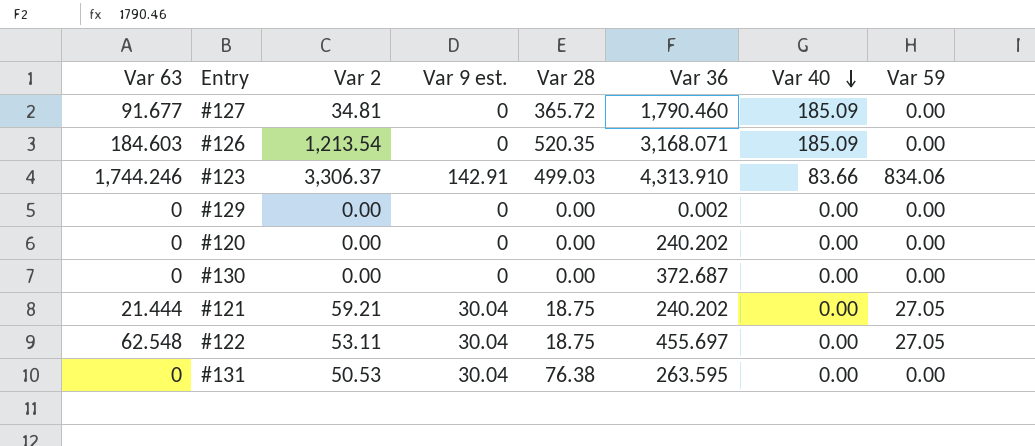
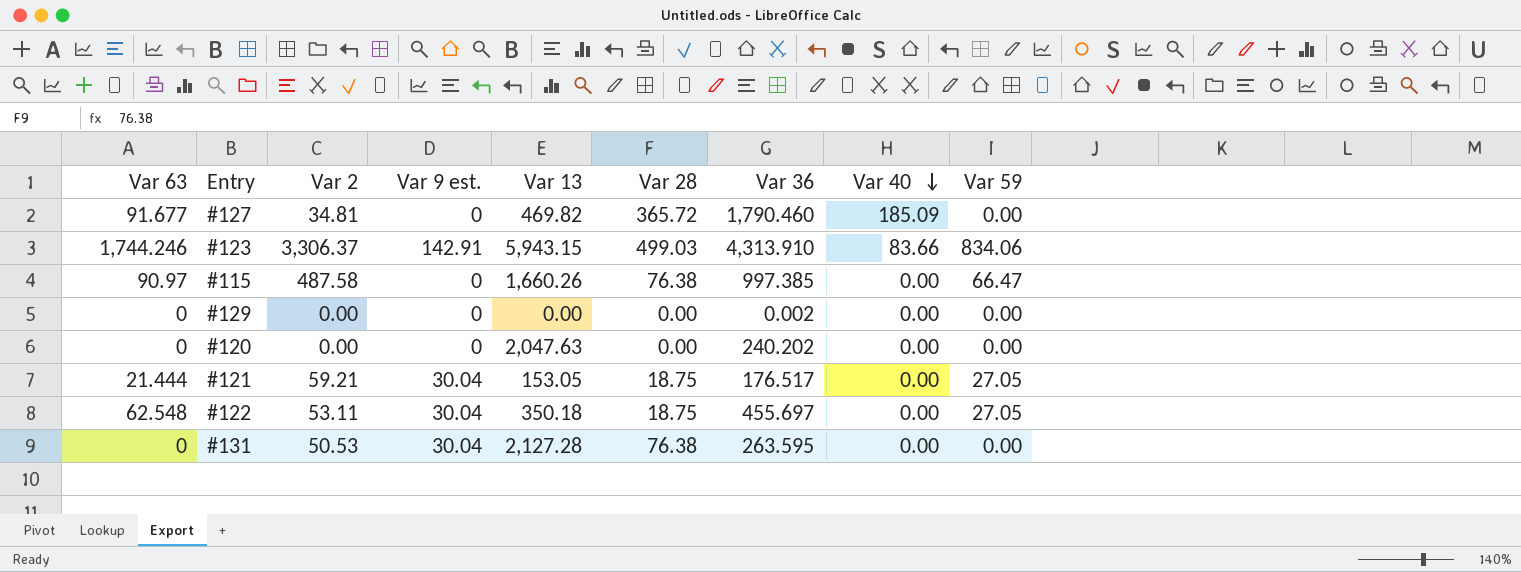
column Var 13 | position: none -> 5
row #126: 184.603 | 1,213.54 | 0 | 520.35 | 3,168.071 | 185.09 | 0.00 -> none
row #130: 0 | 0.00 | 0 | 0.00 | 372.687 | 0.00 | 0.00 -> none
row #115: none -> 90.97 | 487.58 | 0 | 1,660.26 | 76.38 | 997.385 | 0.00 | 66.47
#121 | Var 36: 240.202 -> 176.517

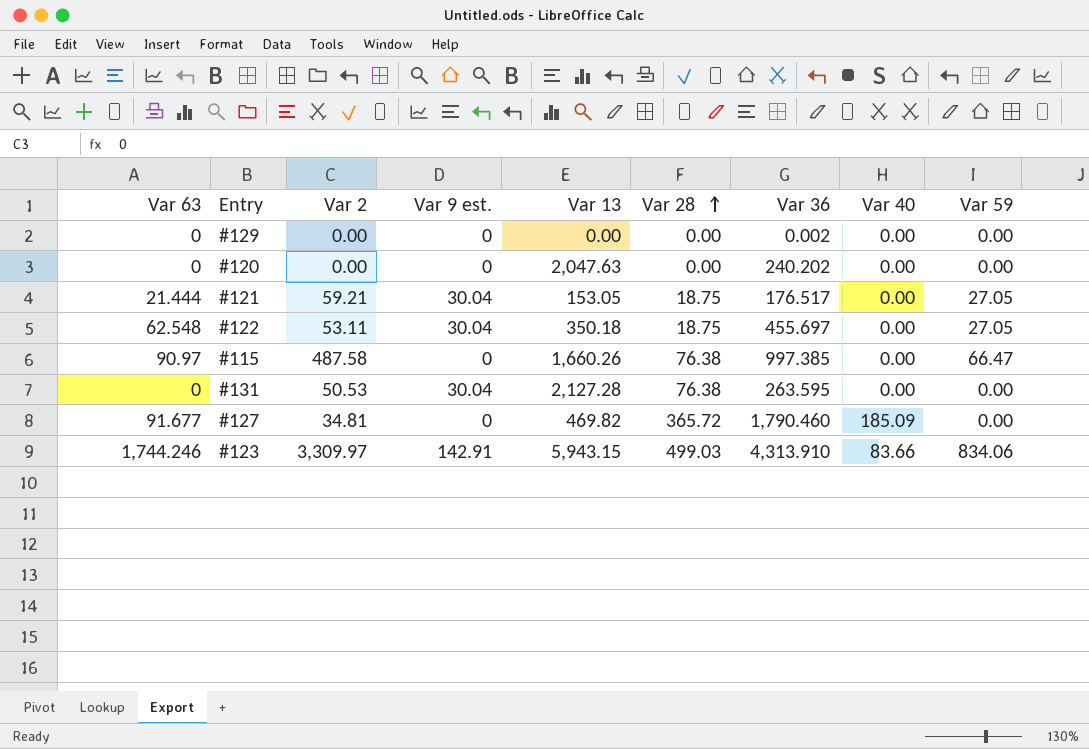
row order: Var 40 descending -> Var 28 ascending
#123 | Var 2: 3,306.37 -> 3,309.97

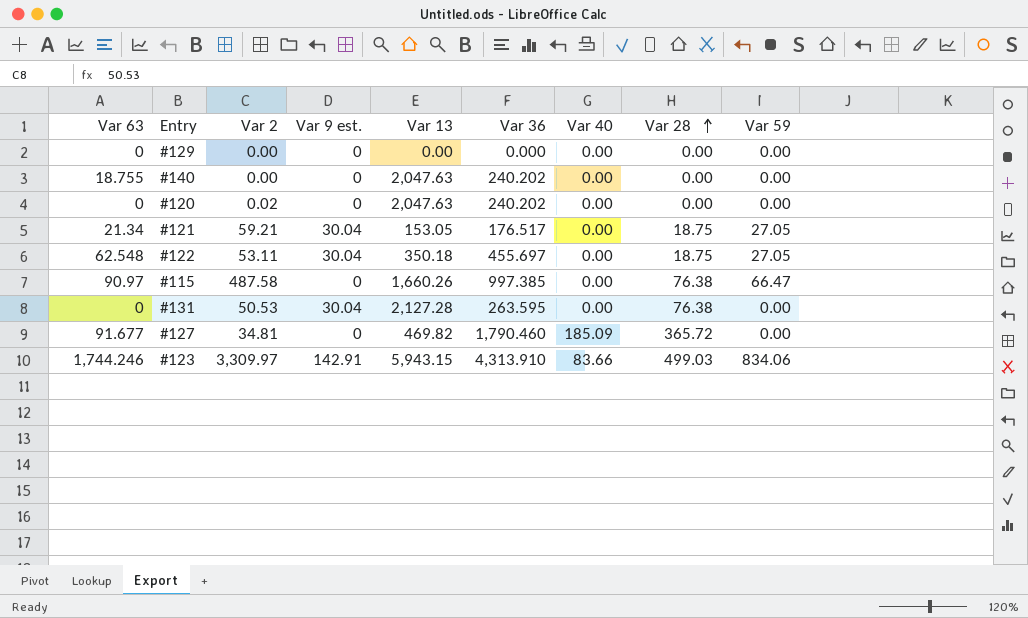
column Var 28 | position: 6 -> 8
#129 | Var 36: 0.002 -> 0.000
row #140: none -> 18.755 | 0.00 | 0 | 2,047.63 | 240.202 | 0.00 | 0.00 | 0.00
#120 | Var 2: 0.00 -> 0.02
#121 | Var 63: 21.444 -> 21.34

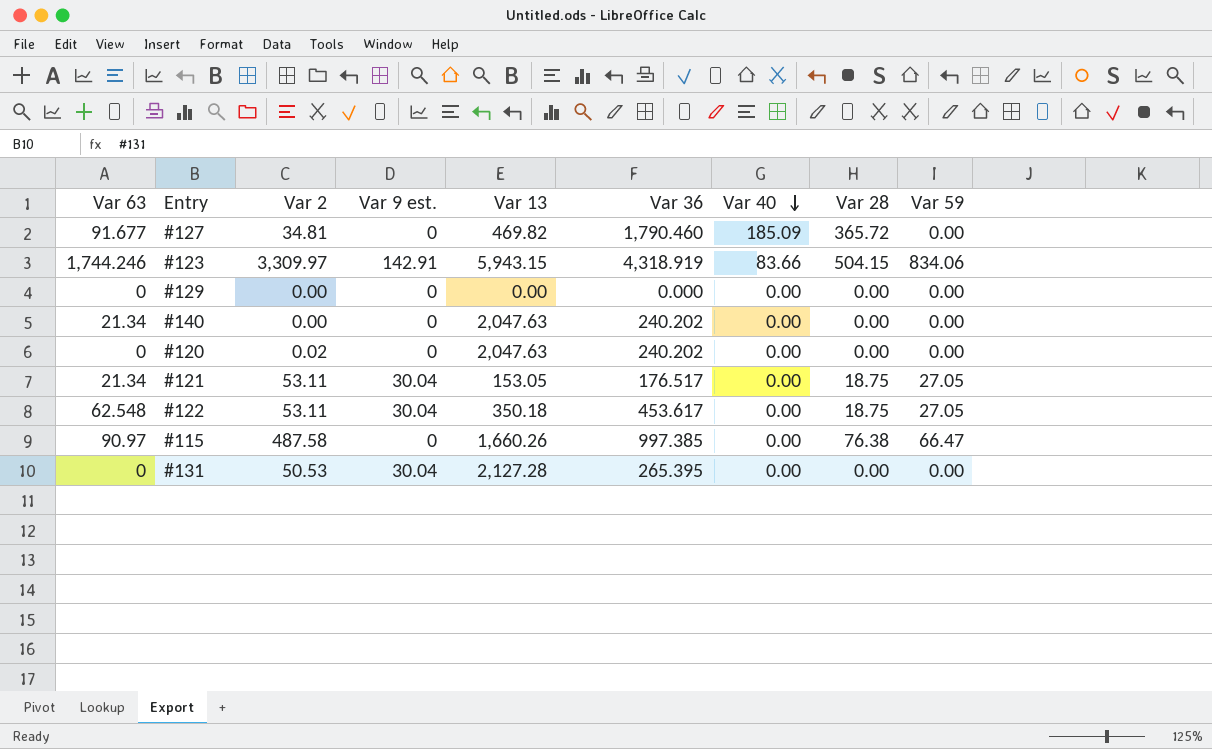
row order: Var 28 ascending -> Var 40 descending
#123 | Var 36: 4,313.910 -> 4,318.919
#123 | Var 28: 499.03 -> 504.15
#140 | Var 63: 18.755 -> 21.34
#121 | Var 2: 59.21 -> 53.11
#122 | Var 36: 455.697 -> 453.617
#131 | Var 36: 263.595 -> 265.395
#131 | Var 28: 76.38 -> 0.00

